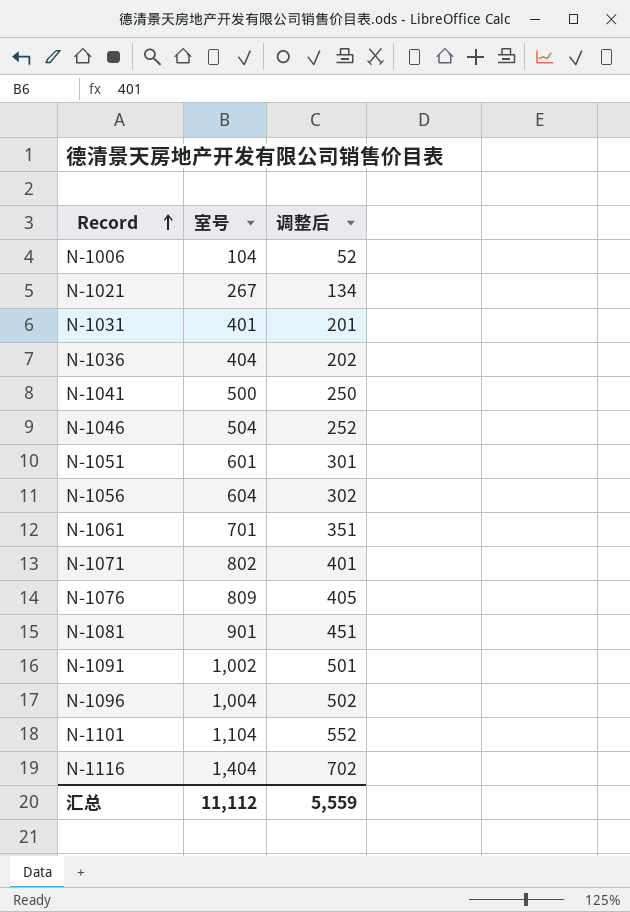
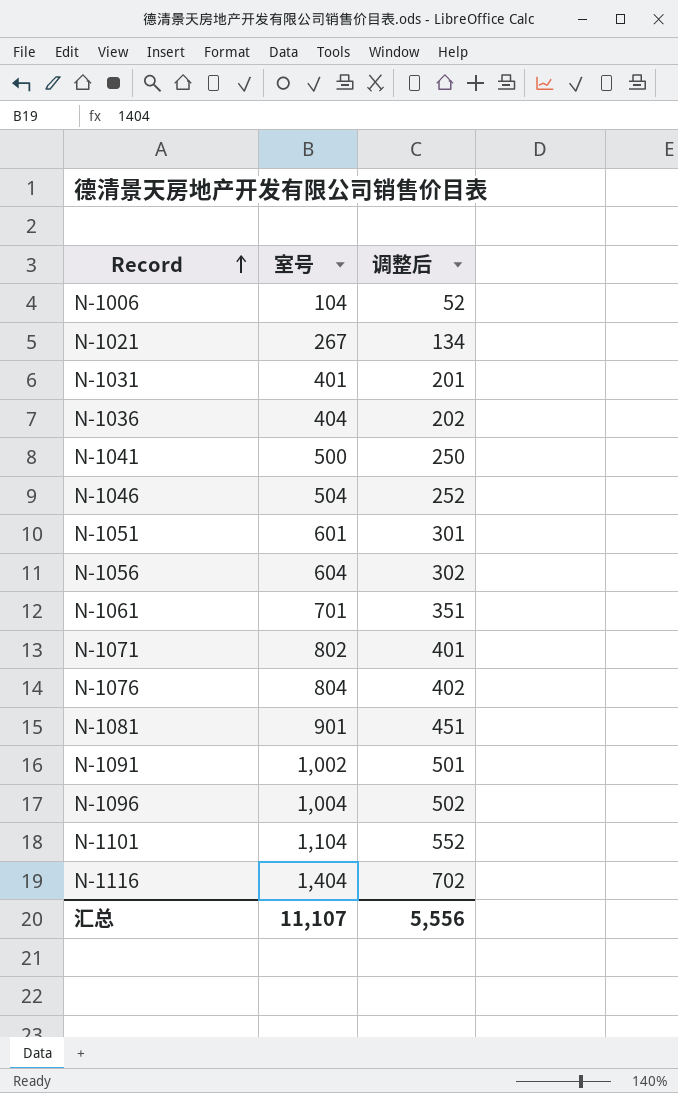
N-1076 | 室号: 809 -> 804
N-1076 | 调整后: 405 -> 402
汇总 | 室号: 11,112 -> 11,107
汇总 | 调整后: 5,559 -> 5,556

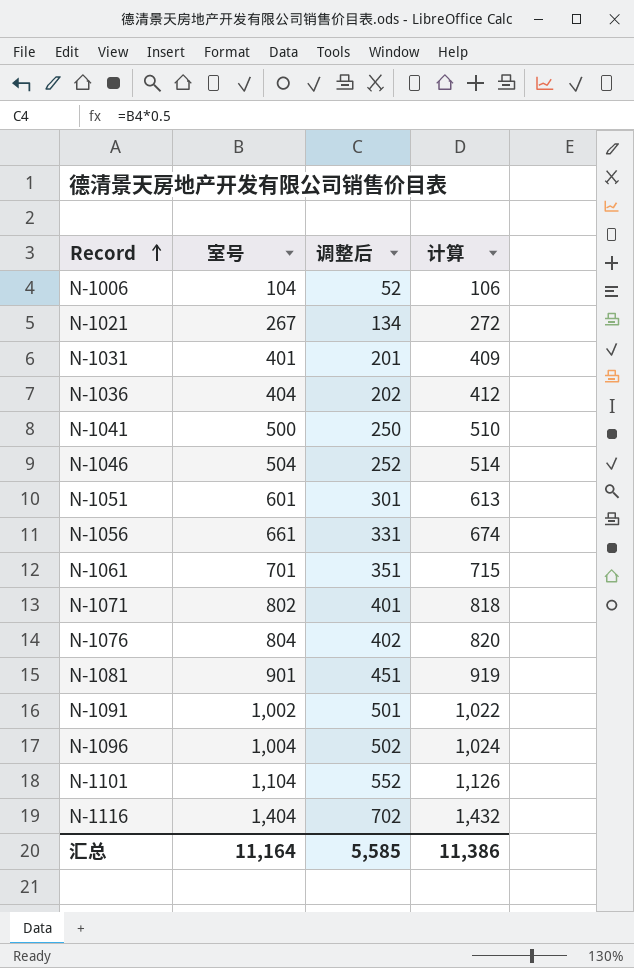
column 计算 | formula: none -> [室号] * 1.02
N-1056 | 室号: 604 -> 661
N-1056 | 调整后: 302 -> 331
汇总 | 室号: 11,107 -> 11,164
汇总 | 调整后: 5,556 -> 5,585

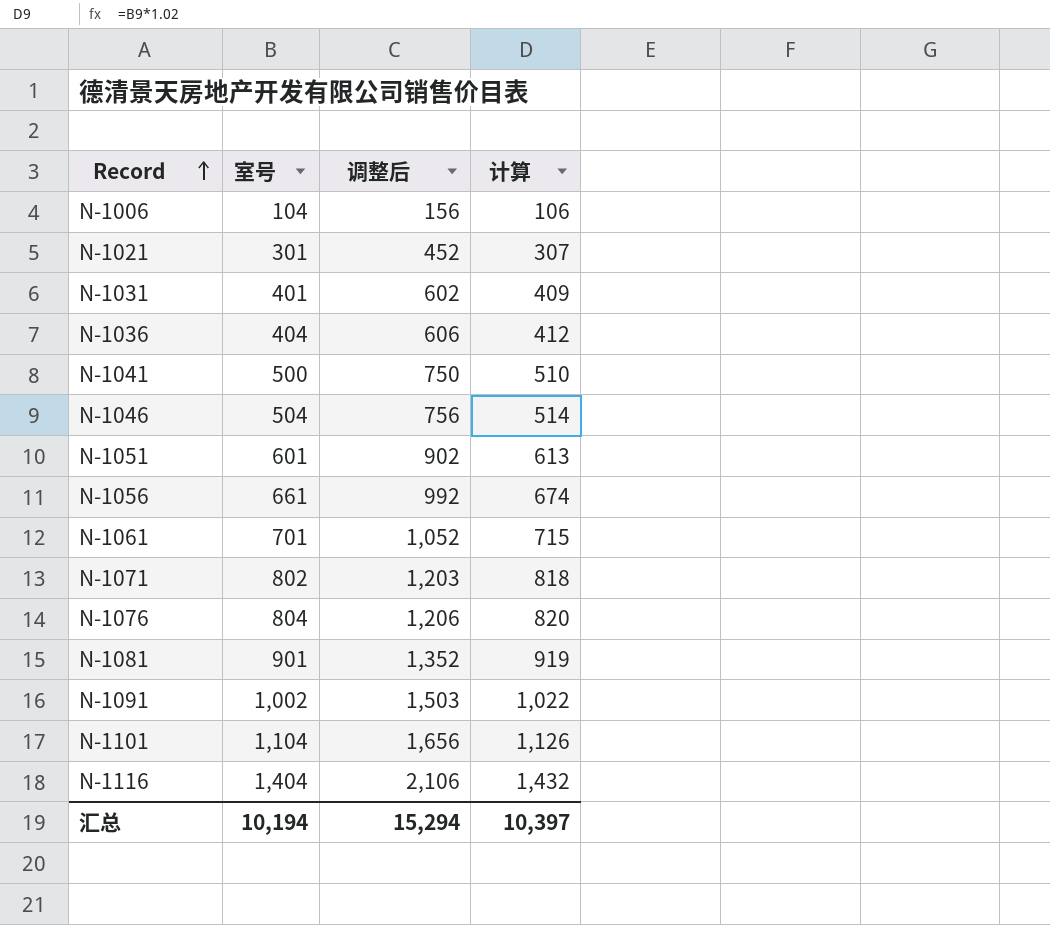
column 调整后 | formula: [室号] * 0.5 -> [室号] * 1.5
row N-1096: 1,004 | 502 | 1,024 -> none
N-1021 | 室号: 267 -> 301
N-1021 | 计算: 272 -> 307
汇总 | 室号: 11,164 -> 10,194
汇总 | 调整后: 5,585 -> 15,294
汇总 | 计算: 11,386 -> 10,397

